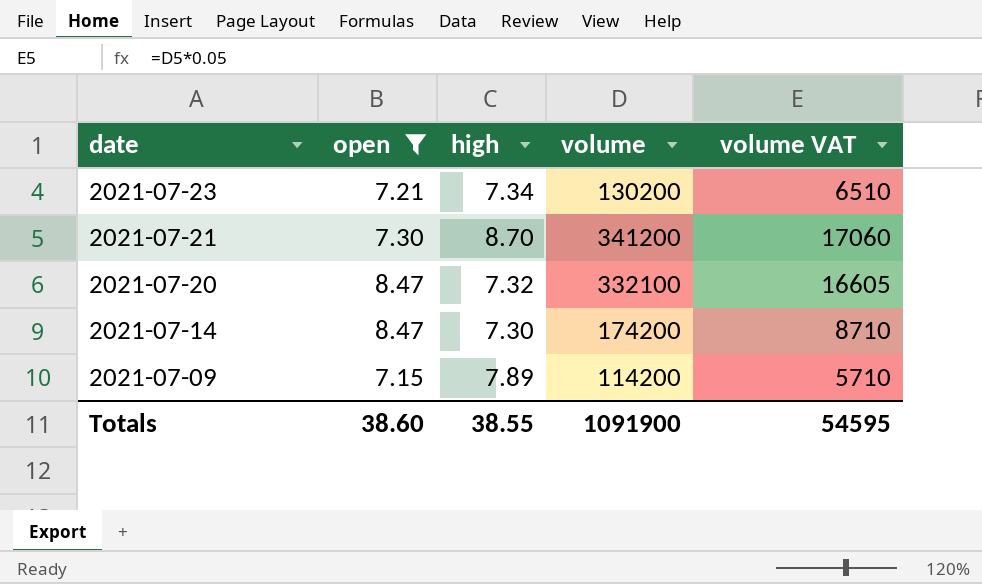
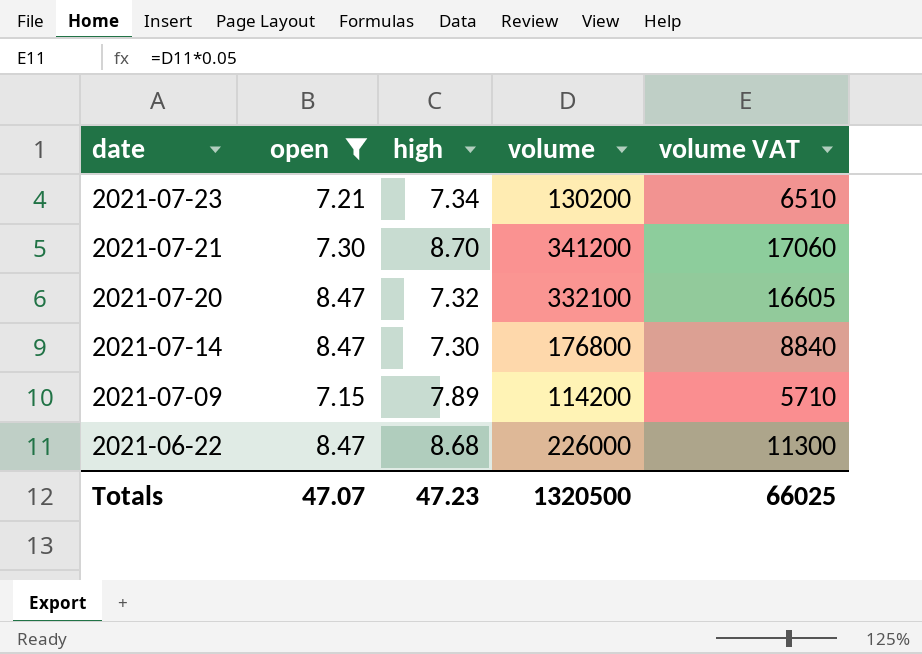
2021-07-14 | volume: 174200 -> 176800
2021-07-14 | volume VAT: 8710 -> 8840
row 2021-06-22: none -> 8.47 | 8.68 | 226000 | 11300
Totals | open: 38.60 -> 47.07
Totals | high: 38.55 -> 47.23
Totals | volume: 1091900 -> 1320500
Totals | volume VAT: 54595 -> 66025

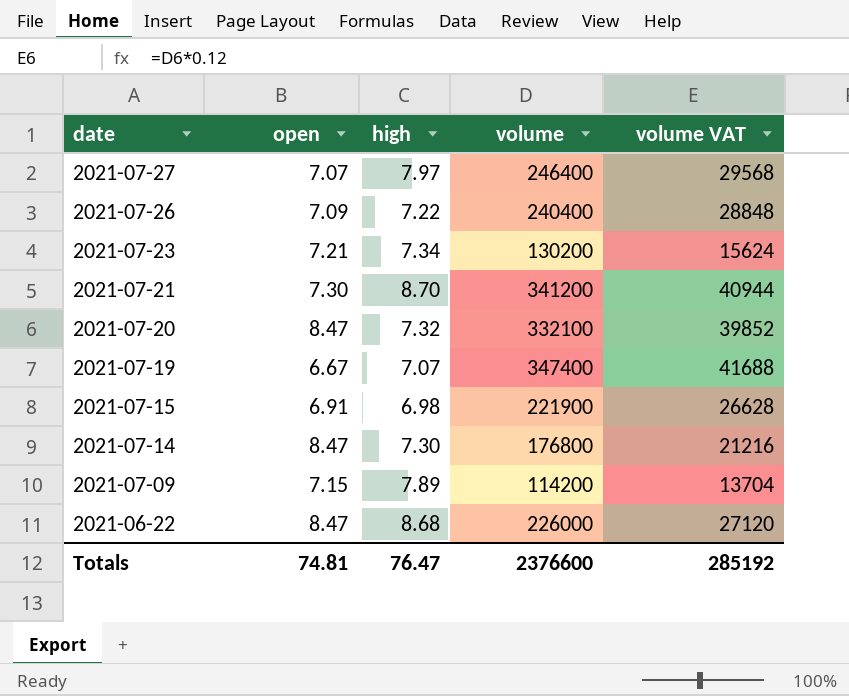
filter: open >= 7.15 -> none
column volume VAT | formula: [volume] * 0.05 -> [volume] * 0.12
Totals | open: 47.07 -> 74.81
Totals | high: 47.23 -> 76.47
Totals | volume: 1320500 -> 2376600
Totals | volume VAT: 66025 -> 285192

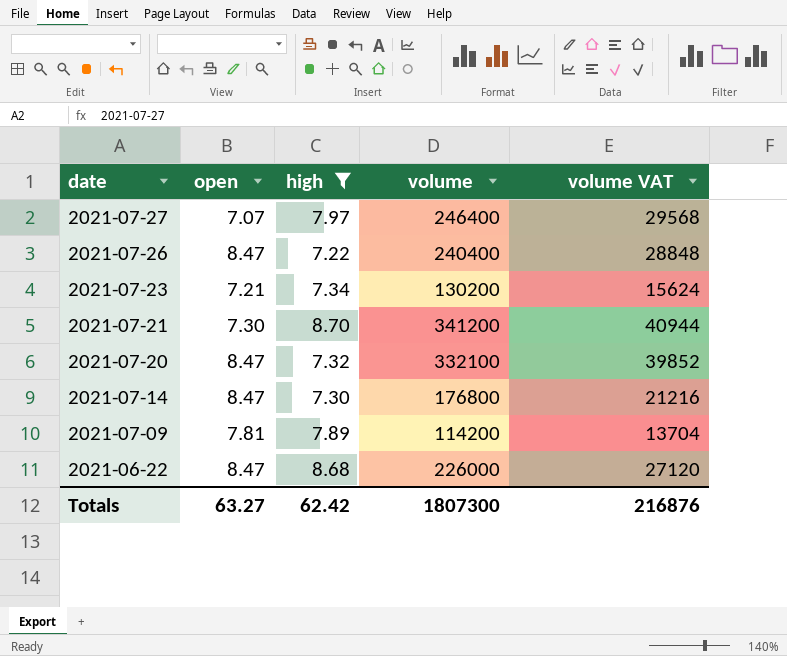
filter: none -> high >= 7.22
2021-07-26 | open: 7.09 -> 8.47
2021-07-09 | open: 7.15 -> 7.81
Totals | open: 74.81 -> 63.27
Totals | high: 76.47 -> 62.42
Totals | volume: 2376600 -> 1807300
Totals | volume VAT: 285192 -> 216876

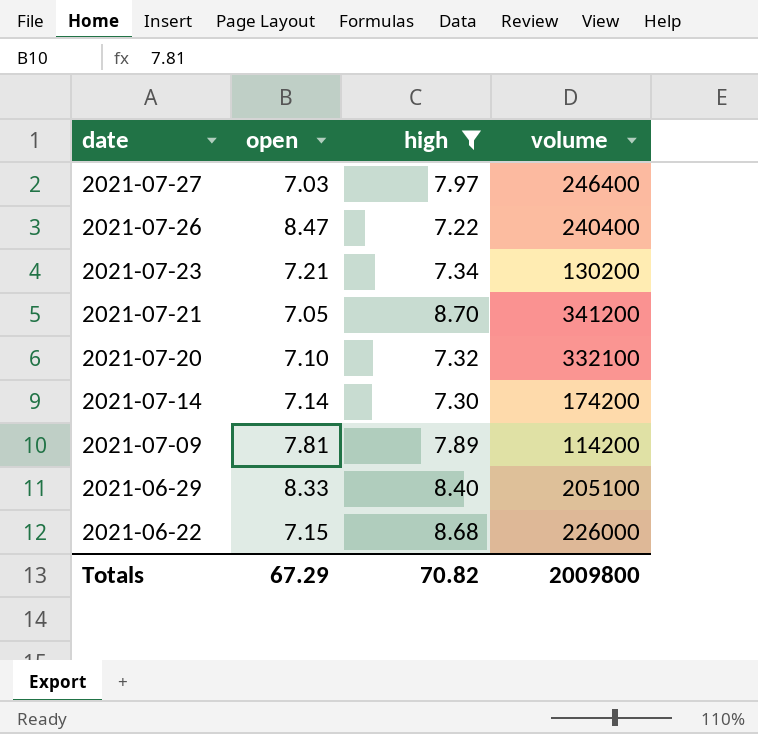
column volume VAT | formula: [volume] * 0.12 -> none
2021-07-27 | open: 7.07 -> 7.03
2021-07-21 | open: 7.30 -> 7.05
2021-07-20 | open: 8.47 -> 7.10
2021-07-14 | open: 8.47 -> 7.14
2021-07-14 | volume: 176800 -> 174200
row 2021-06-29: none -> 8.33 | 8.40 | 205100
2021-06-22 | open: 8.47 -> 7.15
Totals | open: 63.27 -> 67.29
Totals | high: 62.42 -> 70.82
Totals | volume: 1807300 -> 2009800

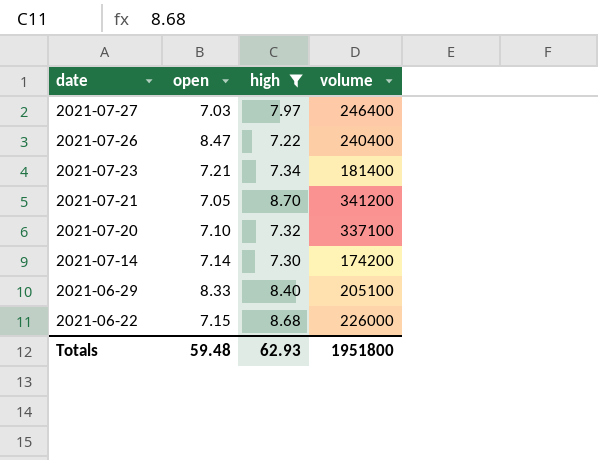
row 2021-07-09: 7.81 | 7.89 | 114200 -> none
2021-07-23 | volume: 130200 -> 181400
2021-07-20 | volume: 332100 -> 337100
Totals | open: 67.29 -> 59.48
Totals | high: 70.82 -> 62.93
Totals | volume: 2009800 -> 1951800

